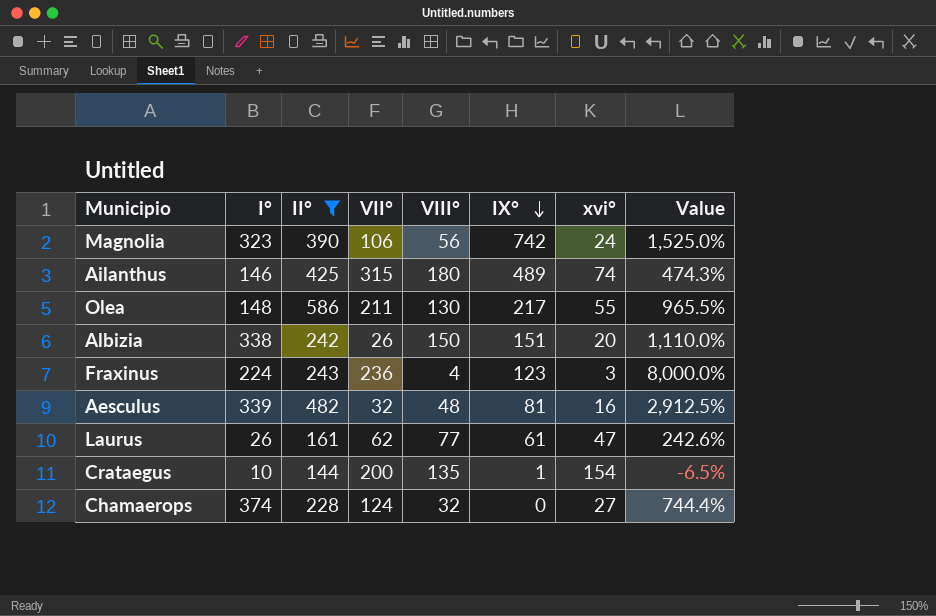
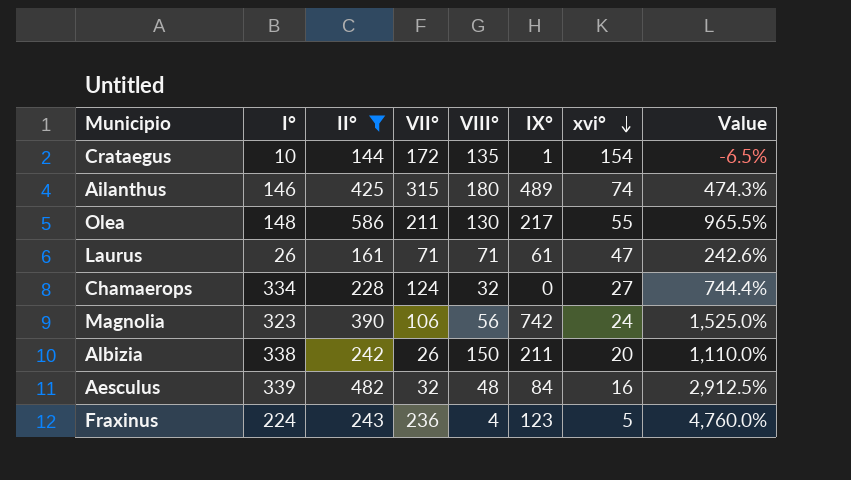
row order: IX° descending -> xvi° descending
Crataegus | VII°: 200 -> 172
Laurus | VII°: 62 -> 71
Laurus | VIII°: 77 -> 71
Chamaerops | I°: 374 -> 334
Albizia | IX°: 151 -> 211
Aesculus | IX°: 81 -> 84
Fraxinus | xvi°: 3 -> 5
Fraxinus | Value: 8,000.0% -> 4,760.0%

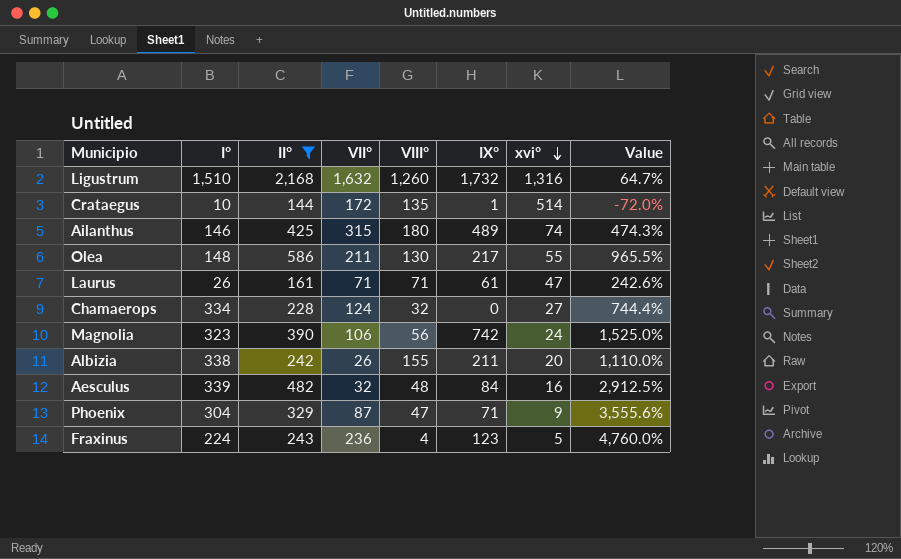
row Ligustrum: none -> 1,510 | 2,168 | 1,632 | 1,260 | 1,732 | 1,316 | 64.7%
Crataegus | xvi°: 154 -> 514
Crataegus | Value: -6.5% -> -72.0%
Albizia | VIII°: 150 -> 155
row Phoenix: none -> 304 | 329 | 87 | 47 | 71 | 9 | 3,555.6%

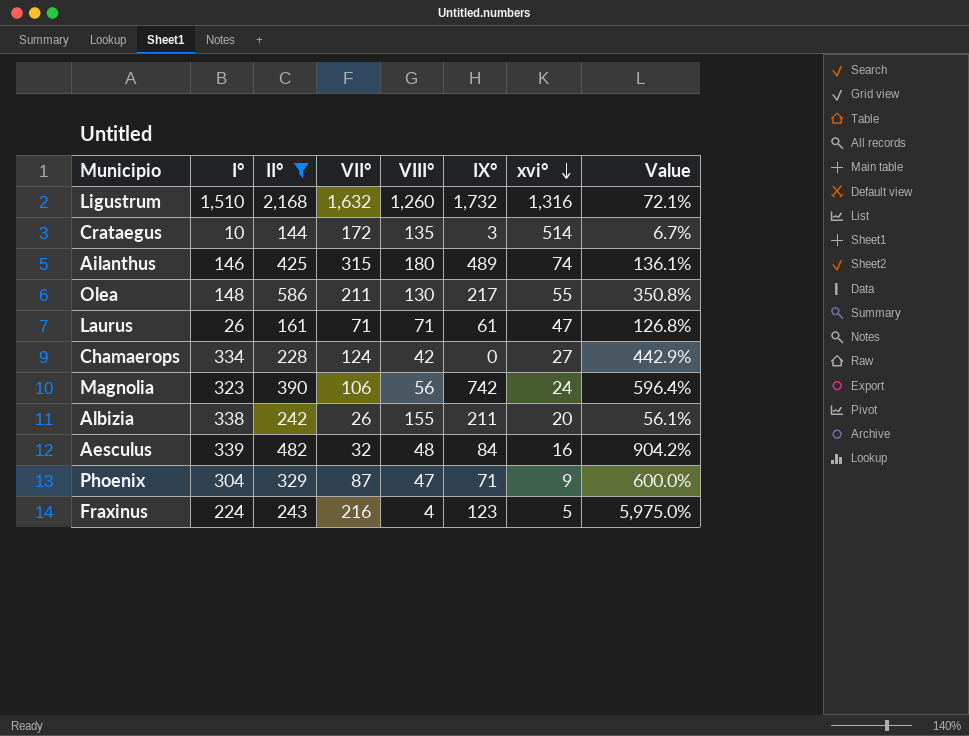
column Value | formula: ([II°] - [xvi°]) / [xvi°] -> ([II°] - [VIII°]) / [VIII°]
Crataegus | IX°: 1 -> 3
Chamaerops | VIII°: 32 -> 42
Fraxinus | VII°: 236 -> 216

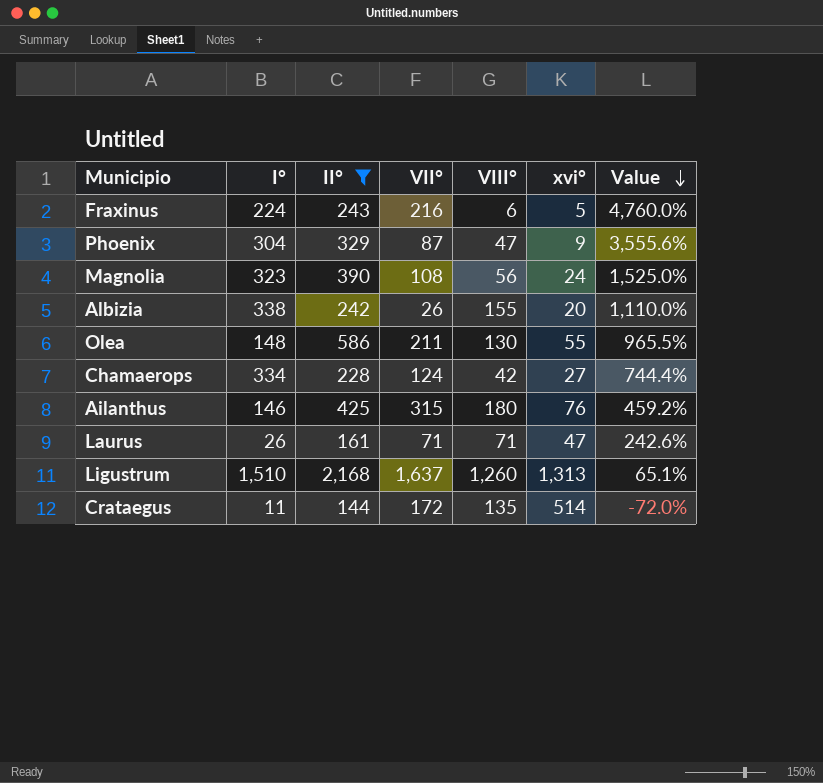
row order: xvi° descending -> Value descending
column IX° | position: 6 -> none
column Value | formula: ([II°] - [VIII°]) / [VIII°] -> ([II°] - [xvi°]) / [xvi°]
row Aesculus: 339 | 482 | 32 | 48 | 84 | 16 | 904.2% -> none
Fraxinus | VIII°: 4 -> 6
Magnolia | VII°: 106 -> 108
Ailanthus | xvi°: 74 -> 76
Ligustrum | VII°: 1,632 -> 1,637
Ligustrum | xvi°: 1,316 -> 1,313
Crataegus | I°: 10 -> 11

